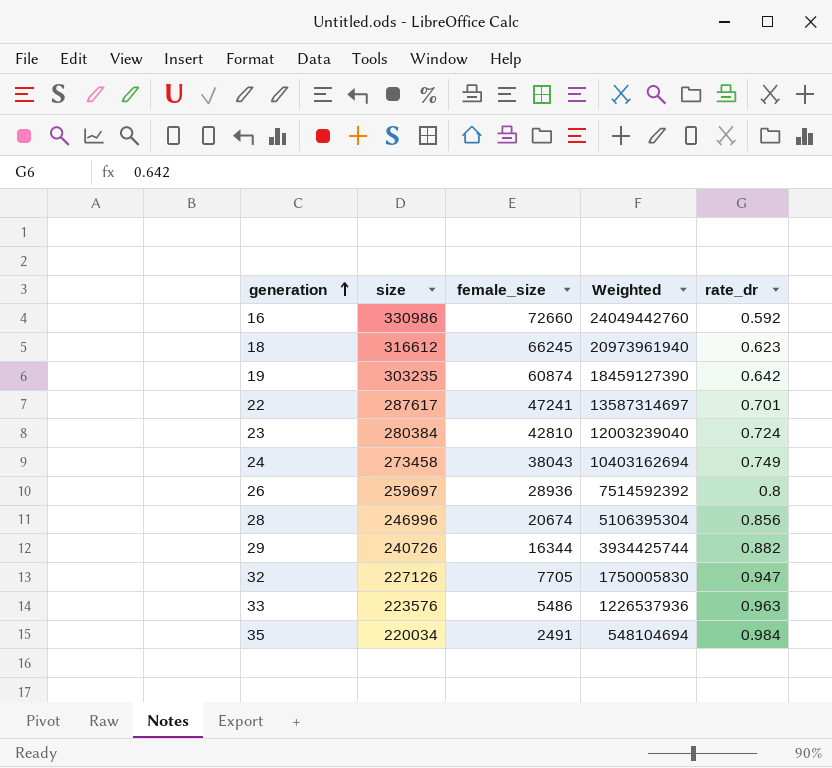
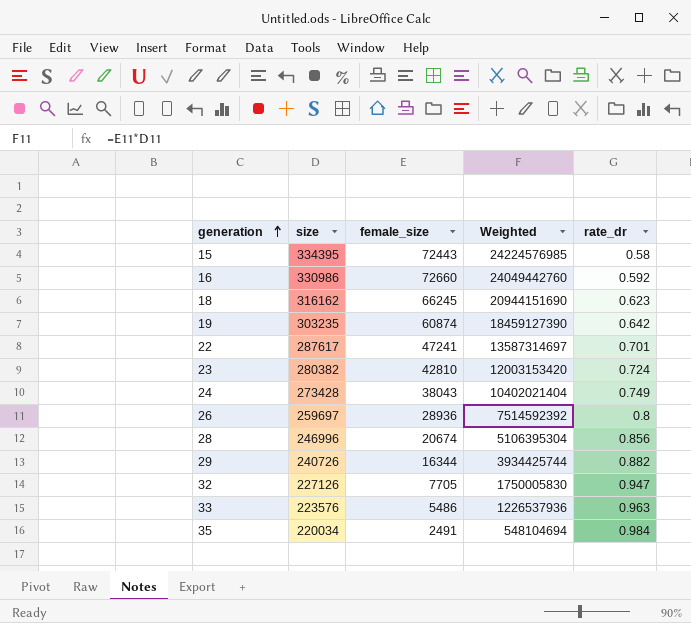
row 15: none -> 334395 | 72443 | 24224576985 | 0.58
18 | size: 316612 -> 316162
18 | Weighted: 20973961940 -> 20944151690
23 | size: 280384 -> 280382
23 | Weighted: 12003239040 -> 12003153420
24 | size: 273458 -> 273428
24 | Weighted: 10403162694 -> 10402021404

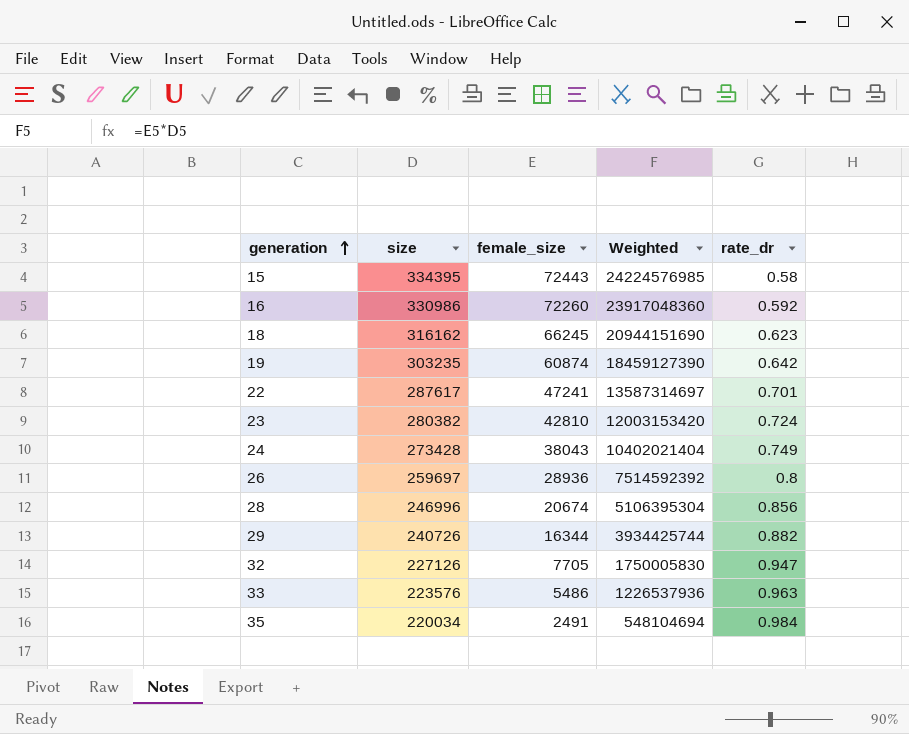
16 | female_size: 72660 -> 72260
16 | Weighted: 24049442760 -> 23917048360

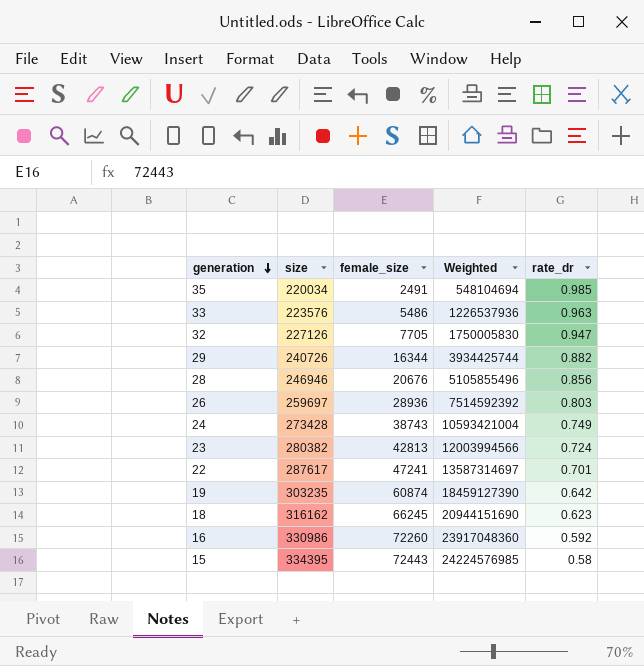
row order: generation ascending -> generation descending
35 | rate_dr: 0.984 -> 0.985
28 | size: 246996 -> 246946
28 | female_size: 20674 -> 20676
28 | Weighted: 5106395304 -> 5105855496
26 | rate_dr: 0.8 -> 0.803
24 | female_size: 38043 -> 38743
24 | Weighted: 10402021404 -> 10593421004
23 | female_size: 42810 -> 42813
23 | Weighted: 12003153420 -> 12003994566

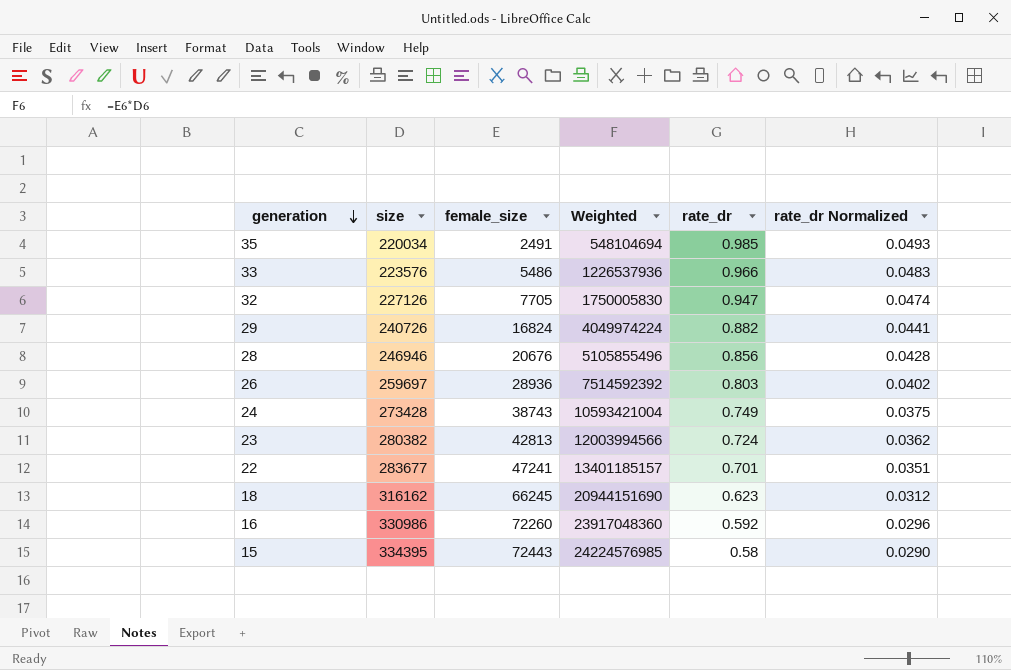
column rate_dr Normalized | formula: none -> [rate_dr] * 0.05
row 19: 303235 | 60874 | 18459127390 | 0.642 -> none
33 | rate_dr: 0.963 -> 0.966
29 | female_size: 16344 -> 16824
29 | Weighted: 3934425744 -> 4049974224
22 | size: 287617 -> 283677
22 | Weighted: 13587314697 -> 13401185157

